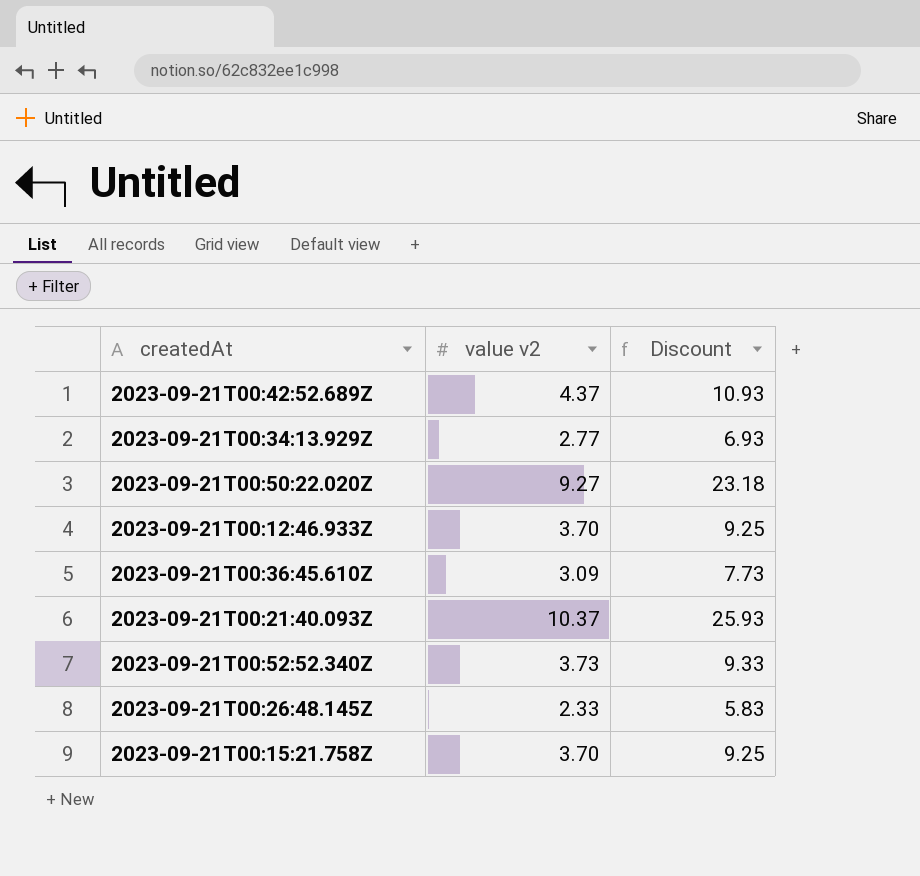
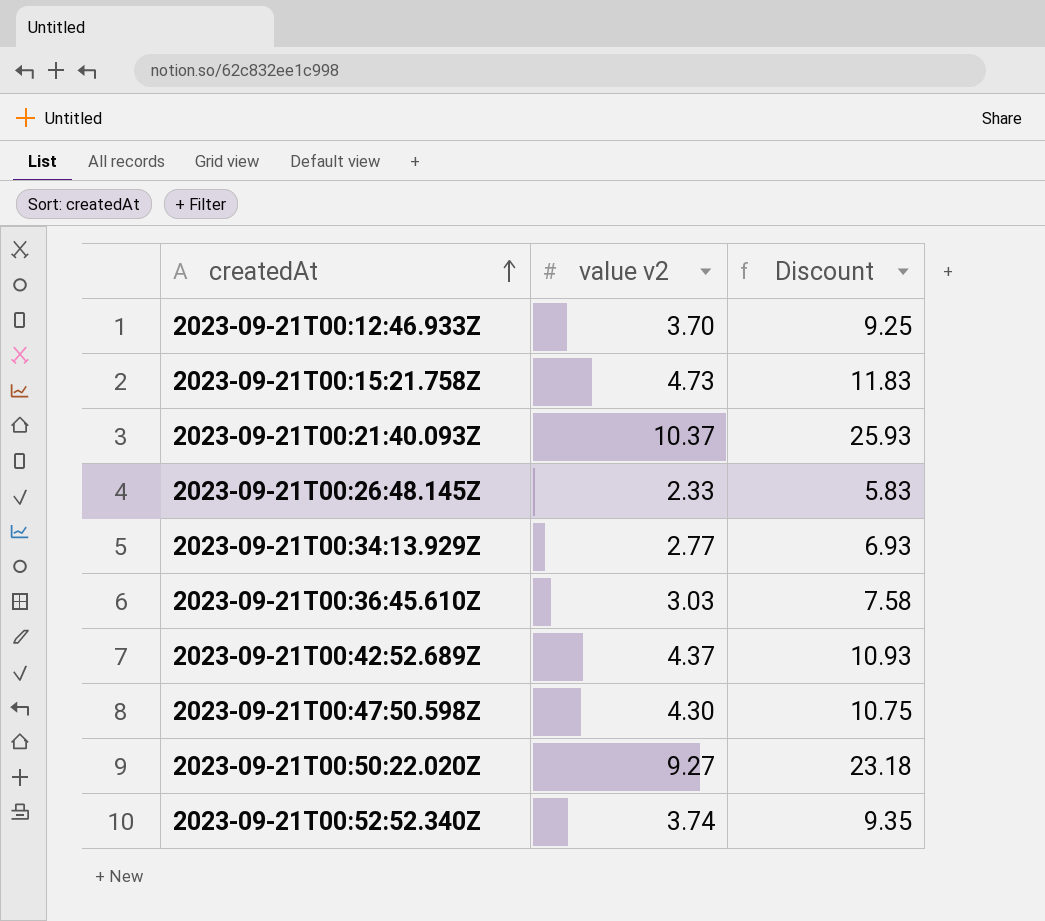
row order: none -> createdAt ascending
2023-09-21T00:15:21.758Z | value v2: 3.70 -> 4.73
2023-09-21T00:15:21.758Z | Discount: 9.25 -> 11.83
2023-09-21T00:36:45.610Z | value v2: 3.09 -> 3.03
2023-09-21T00:36:45.610Z | Discount: 7.73 -> 7.58
row 2023-09-21T00:47:50.598Z: none -> 4.30 | 10.75
2023-09-21T00:52:52.340Z | value v2: 3.73 -> 3.74
2023-09-21T00:52:52.340Z | Discount: 9.33 -> 9.35

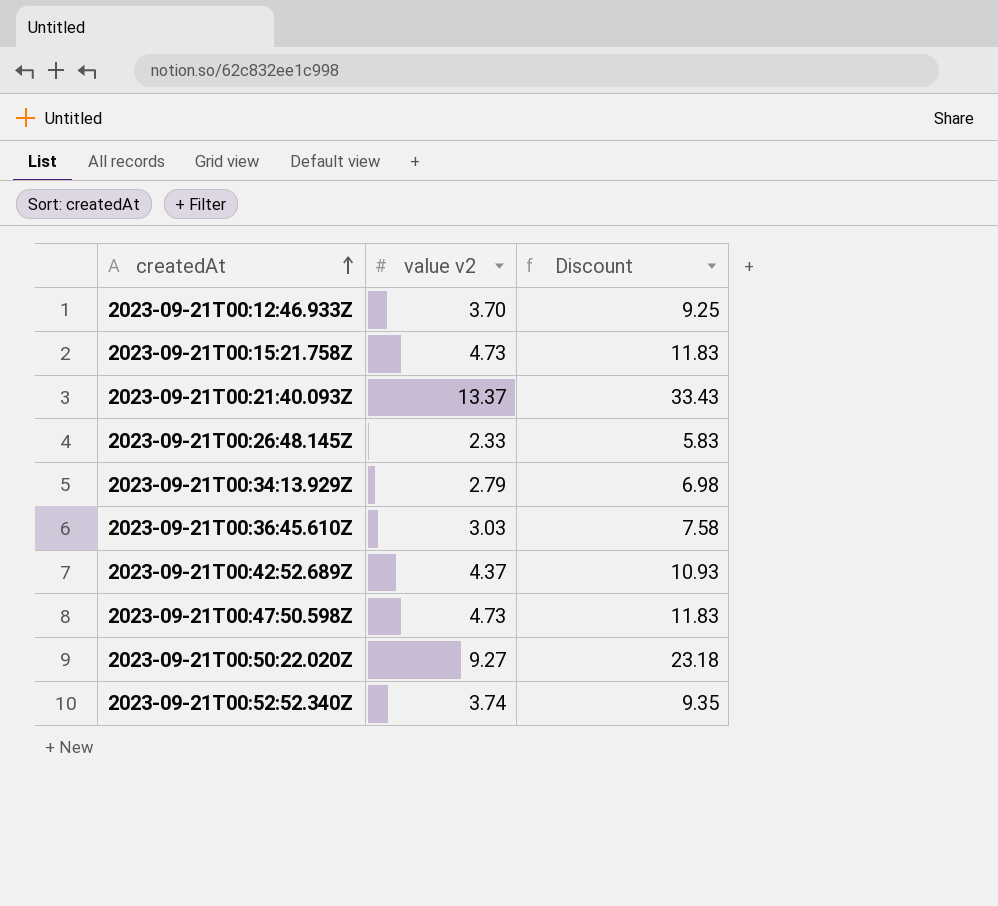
2023-09-21T00:21:40.093Z | value v2: 10.37 -> 13.37
2023-09-21T00:21:40.093Z | Discount: 25.93 -> 33.43
2023-09-21T00:34:13.929Z | value v2: 2.77 -> 2.79
2023-09-21T00:34:13.929Z | Discount: 6.93 -> 6.98
2023-09-21T00:47:50.598Z | value v2: 4.30 -> 4.73
2023-09-21T00:47:50.598Z | Discount: 10.75 -> 11.83

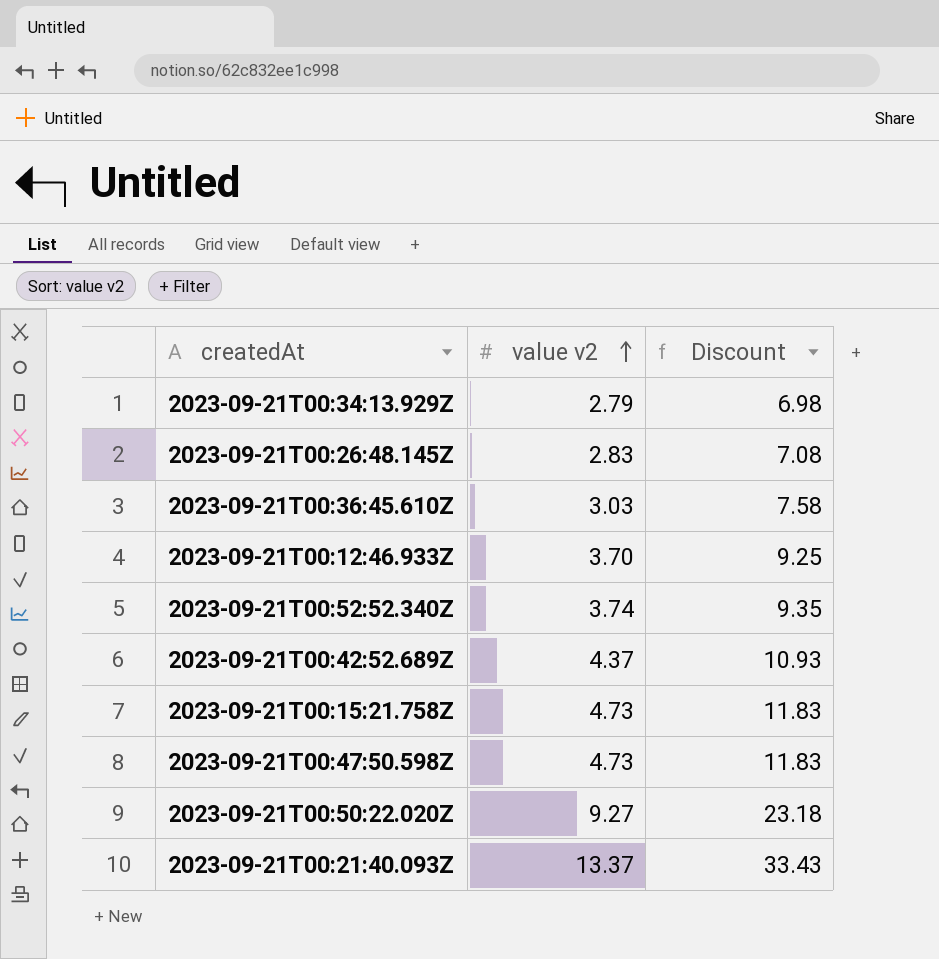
row order: createdAt ascending -> value v2 ascending
2023-09-21T00:26:48.145Z | value v2: 2.33 -> 2.83
2023-09-21T00:26:48.145Z | Discount: 5.83 -> 7.08

